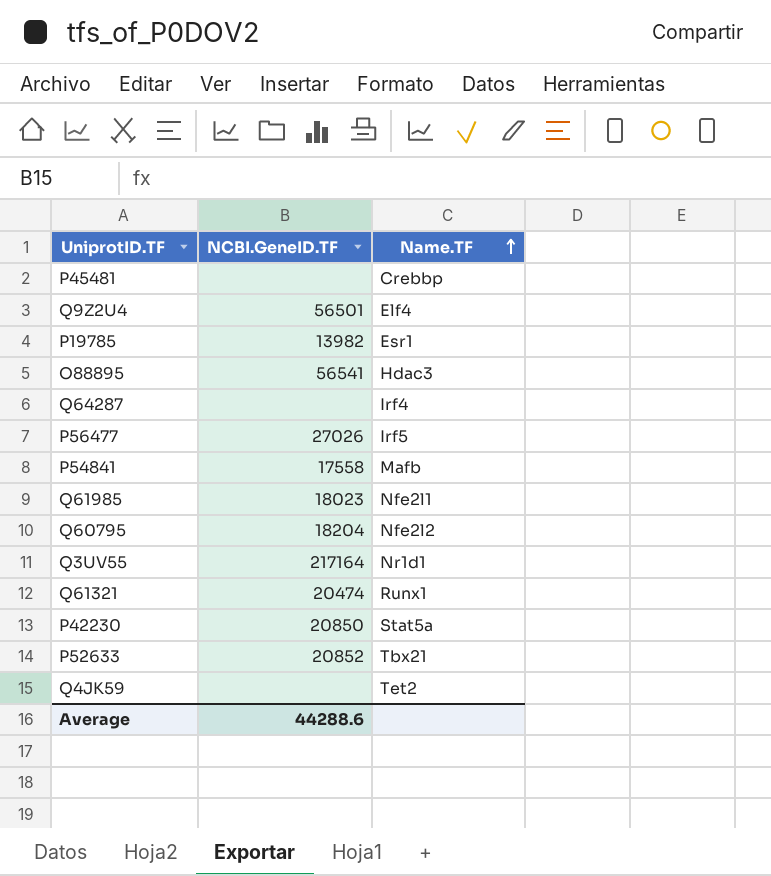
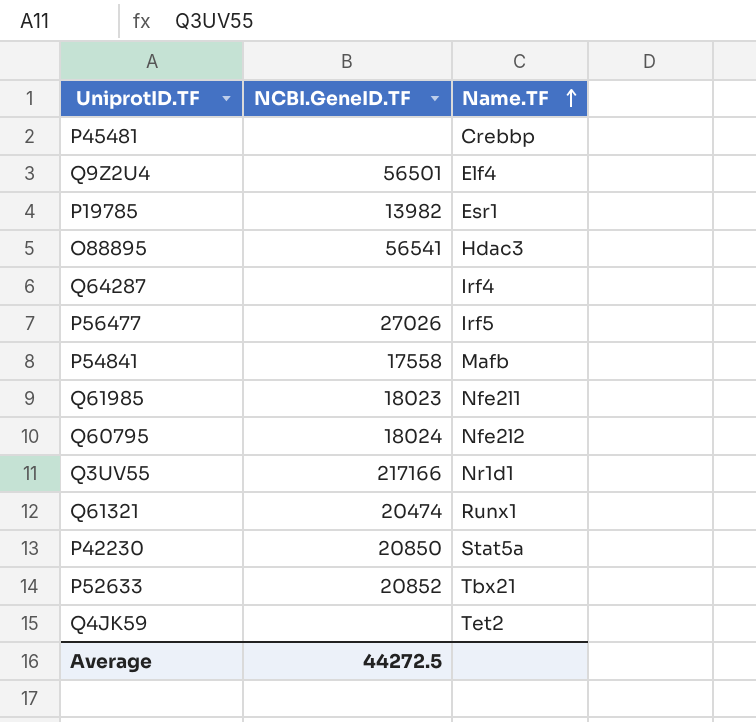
Q60795 | NCBI.GeneID.TF: 18204 -> 18024
Q3UV55 | NCBI.GeneID.TF: 217164 -> 217166
Average | NCBI.GeneID.TF: 44288.6 -> 44272.5

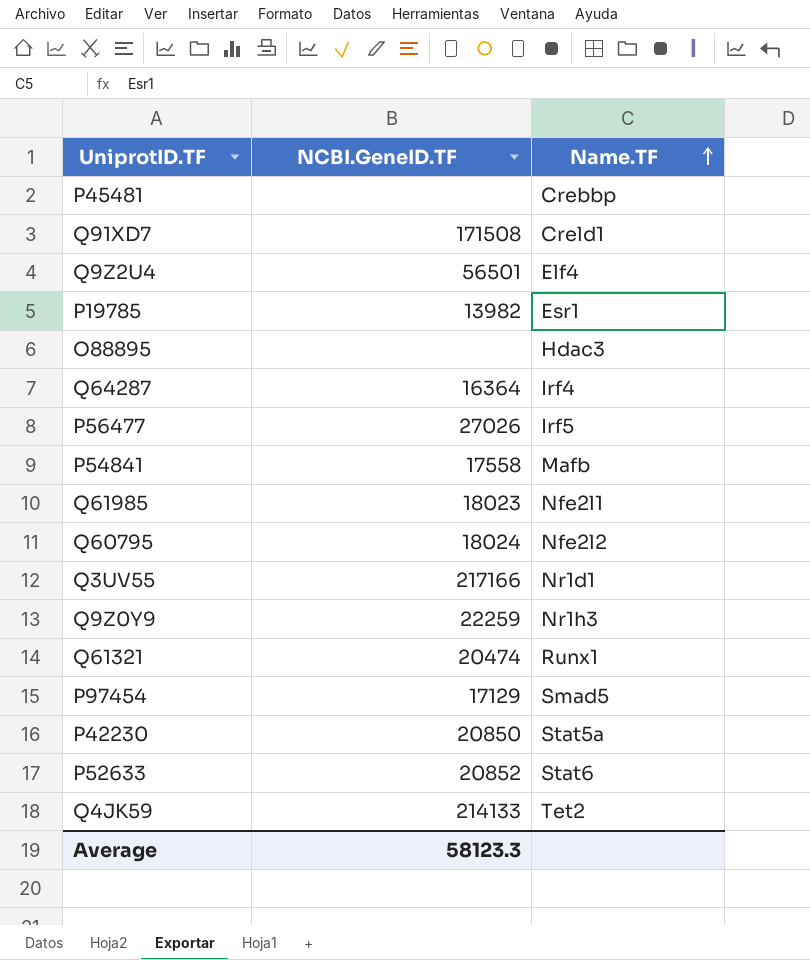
row Q91XD7: none -> 171508 | Creld1
O88895 | NCBI.GeneID.TF: 56541 -> none
Q64287 | NCBI.GeneID.TF: none -> 16364
row Q9Z0Y9: none -> 22259 | Nr1h3
row P97454: none -> 17129 | Smad5
P52633 | Name.TF: Tbx21 -> Stat6
Q4JK59 | NCBI.GeneID.TF: none -> 214133
Average | NCBI.GeneID.TF: 44272.5 -> 58123.3

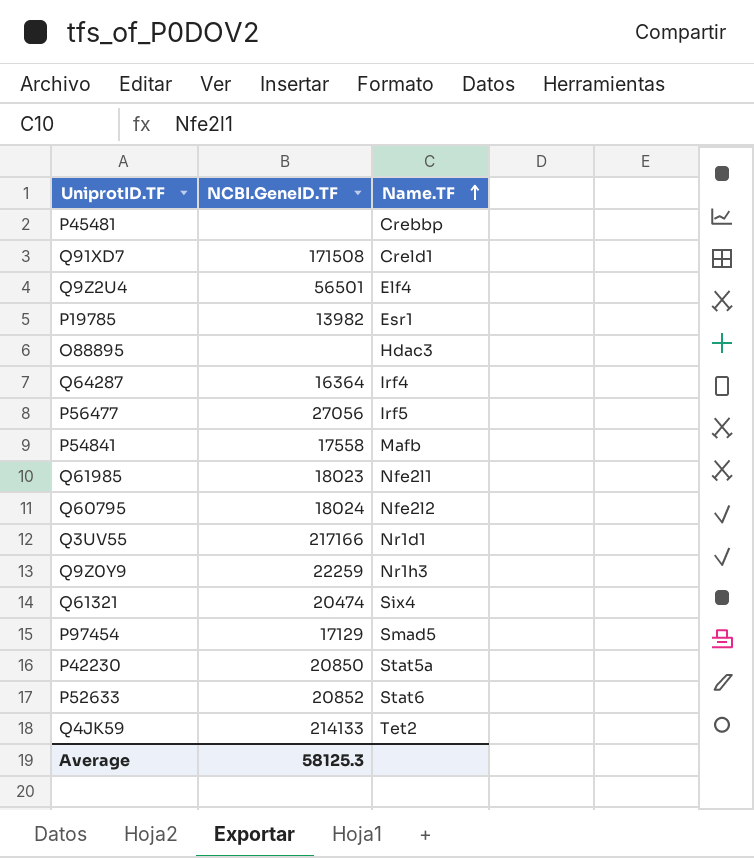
P56477 | NCBI.GeneID.TF: 27026 -> 27056
Q61321 | Name.TF: Runx1 -> Six4
Average | NCBI.GeneID.TF: 58123.3 -> 58125.3

